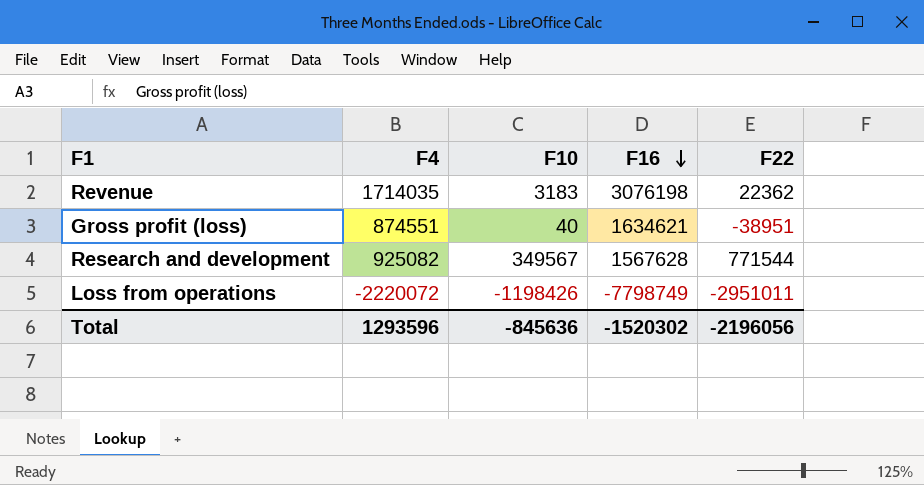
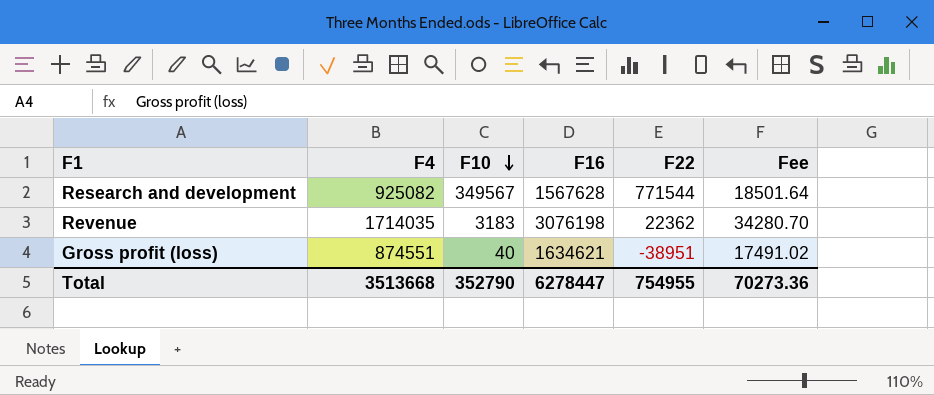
row order: F16 descending -> F10 descending
column Fee | formula: none -> [F4] * 0.02
row Loss from operations: -2220072 | -1198426 | -7798749 | -2951011 -> none
Total | F4: 1293596 -> 3513668
Total | F10: -845636 -> 352790
Total | F16: -1520302 -> 6278447
Total | F22: -2196056 -> 754955

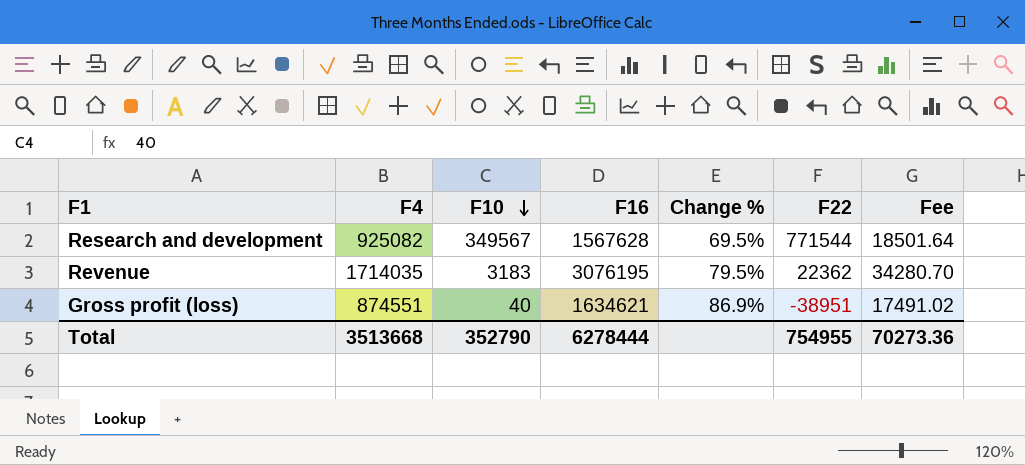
column Change % | formula: none -> ([F16] - [F4]) / [F4]
Revenue | F16: 3076198 -> 3076195
Total | F16: 6278447 -> 6278444

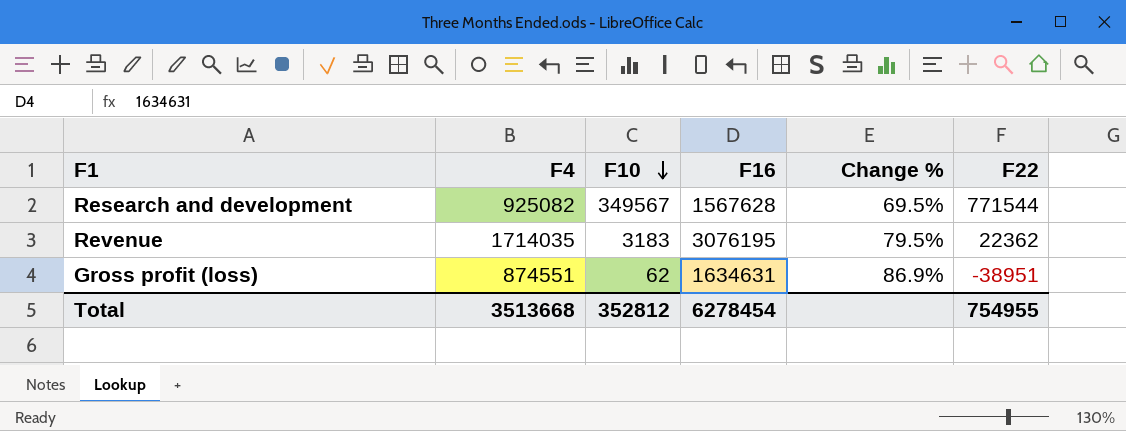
column Fee | formula: [F4] * 0.02 -> none
Gross profit (loss) | F10: 40 -> 62
Gross profit (loss) | F16: 1634621 -> 1634631
Total | F10: 352790 -> 352812
Total | F16: 6278444 -> 6278454

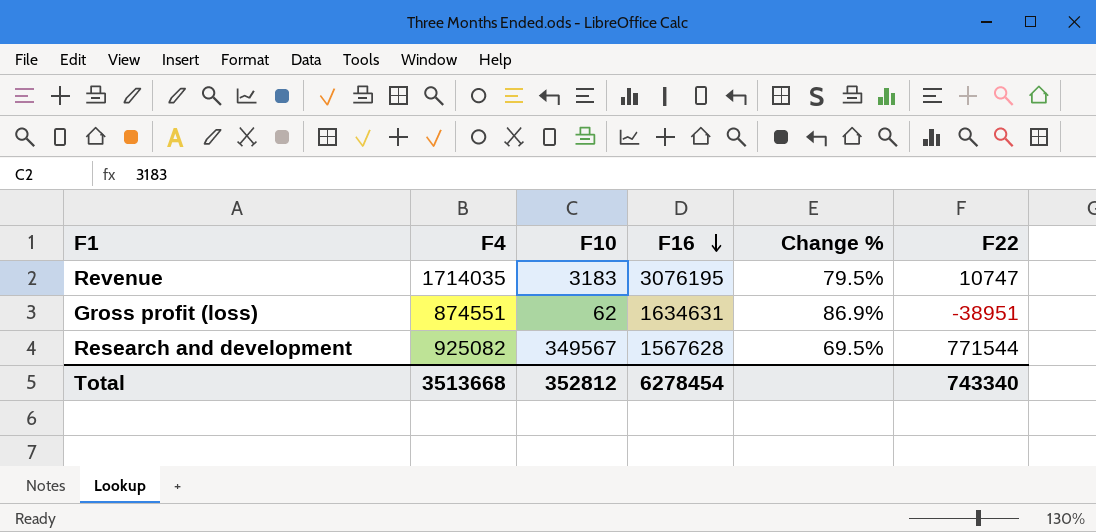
row order: F10 descending -> F16 descending
Revenue | F22: 22362 -> 10747
Total | F22: 754955 -> 743340

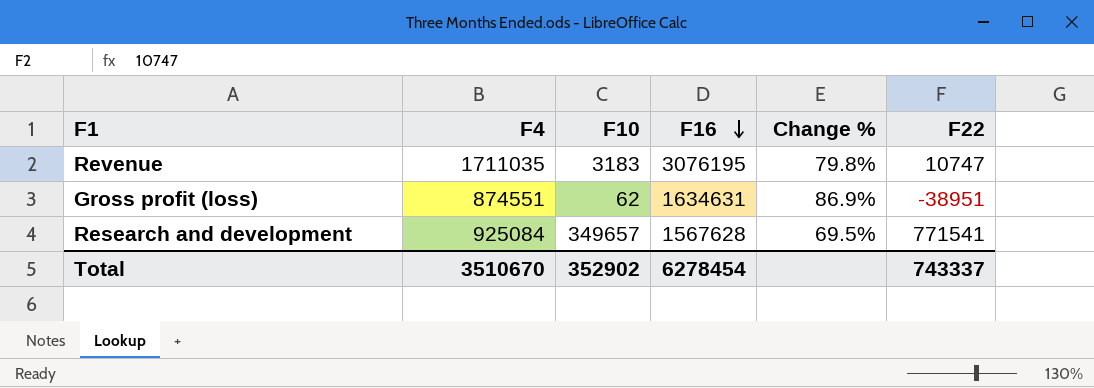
Revenue | F4: 1714035 -> 1711035
Revenue | Change %: 79.5% -> 79.8%
Research and development | F4: 925082 -> 925084
Research and development | F10: 349567 -> 349657
Research and development | F22: 771544 -> 771541
Total | F4: 3513668 -> 3510670
Total | F10: 352812 -> 352902
Total | F22: 743340 -> 743337

